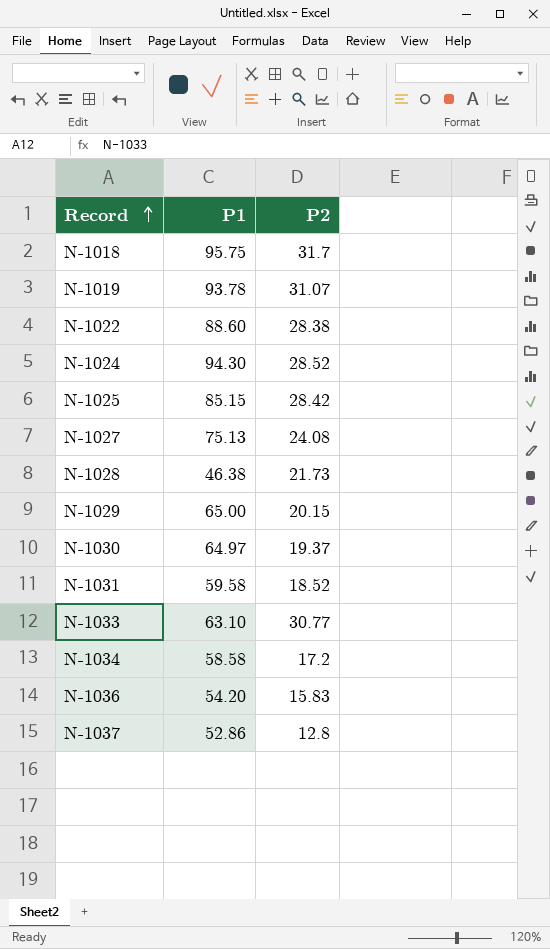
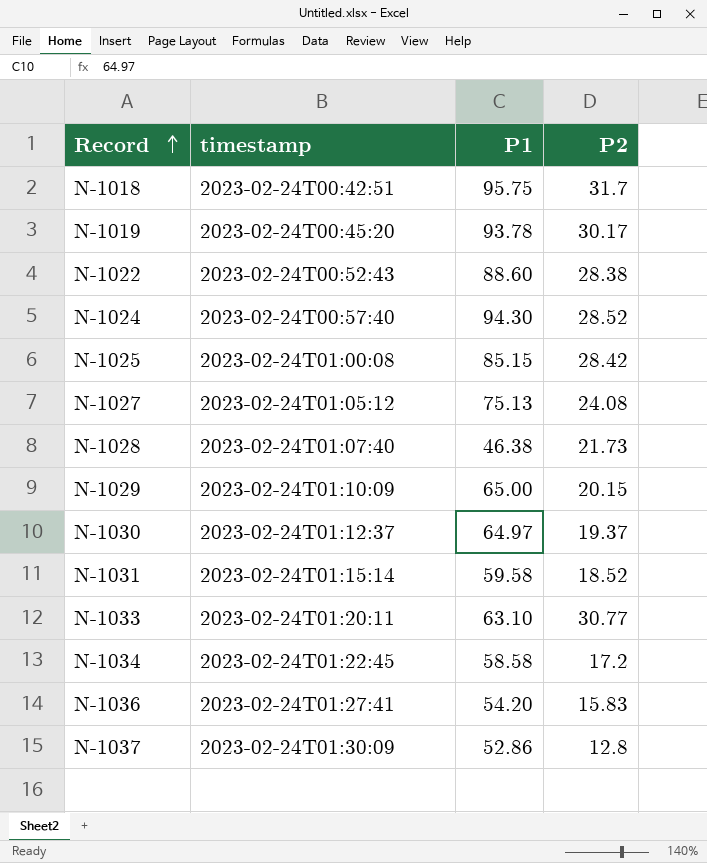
column timestamp | position: none -> 2
N-1019 | P2: 31.07 -> 30.17

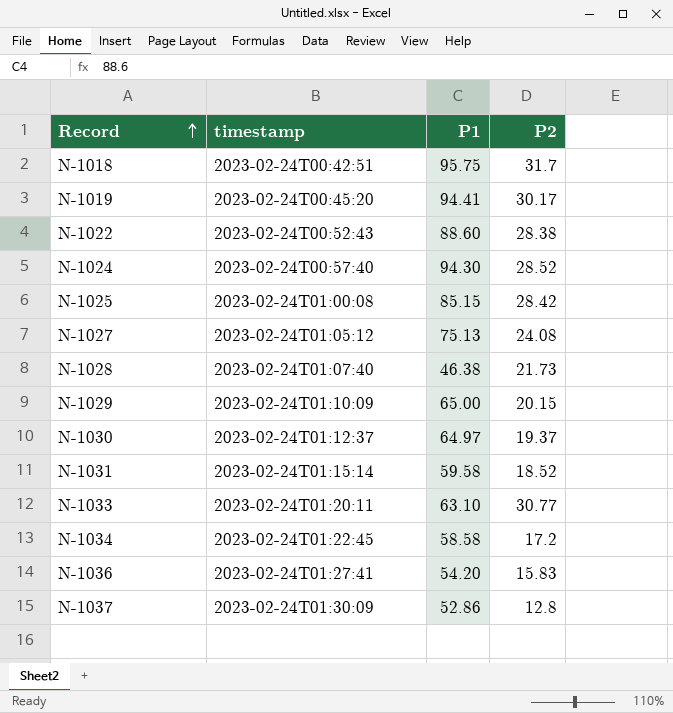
N-1019 | P1: 93.78 -> 94.41

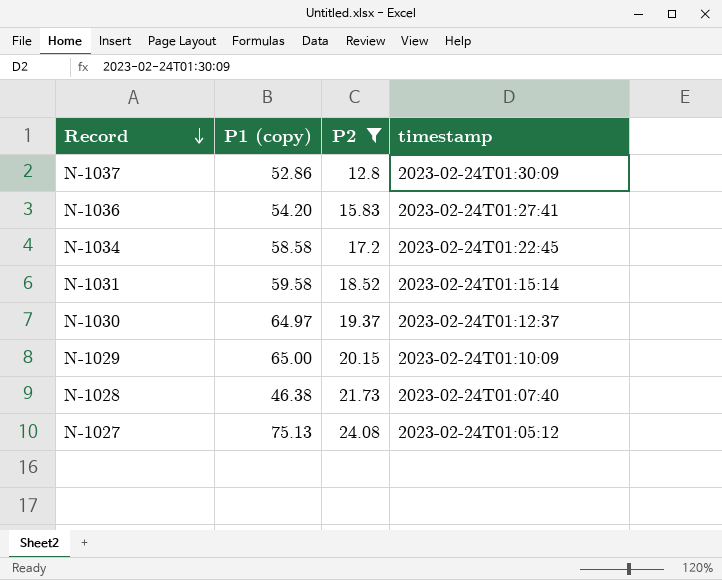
filter: none -> P2 <= 24.08
row order: Record ascending -> Record descending
column name: P1 -> P1 (copy)
column timestamp | position: 2 -> 4

